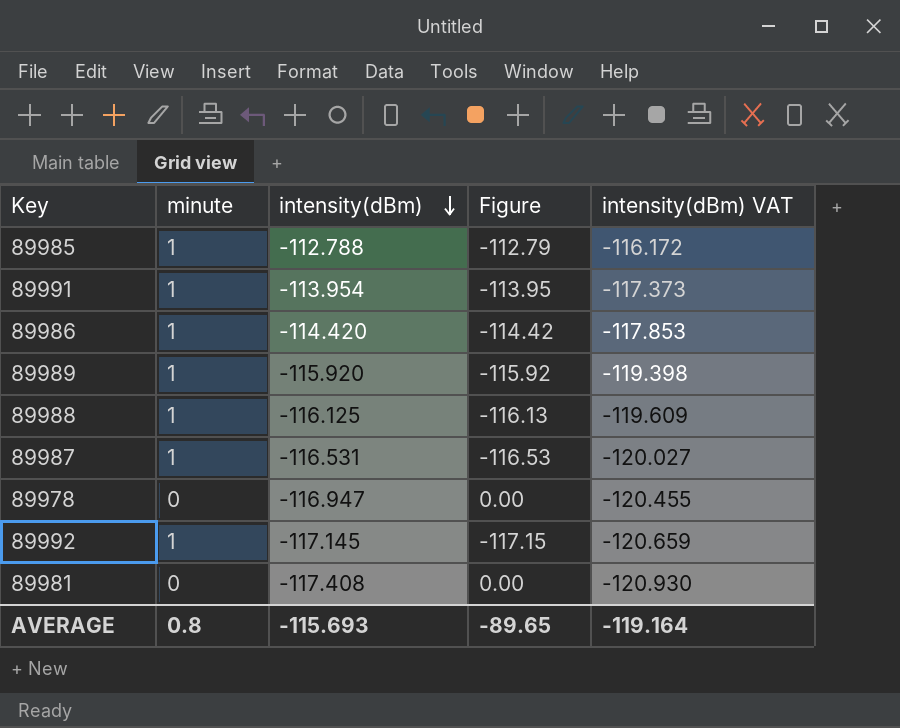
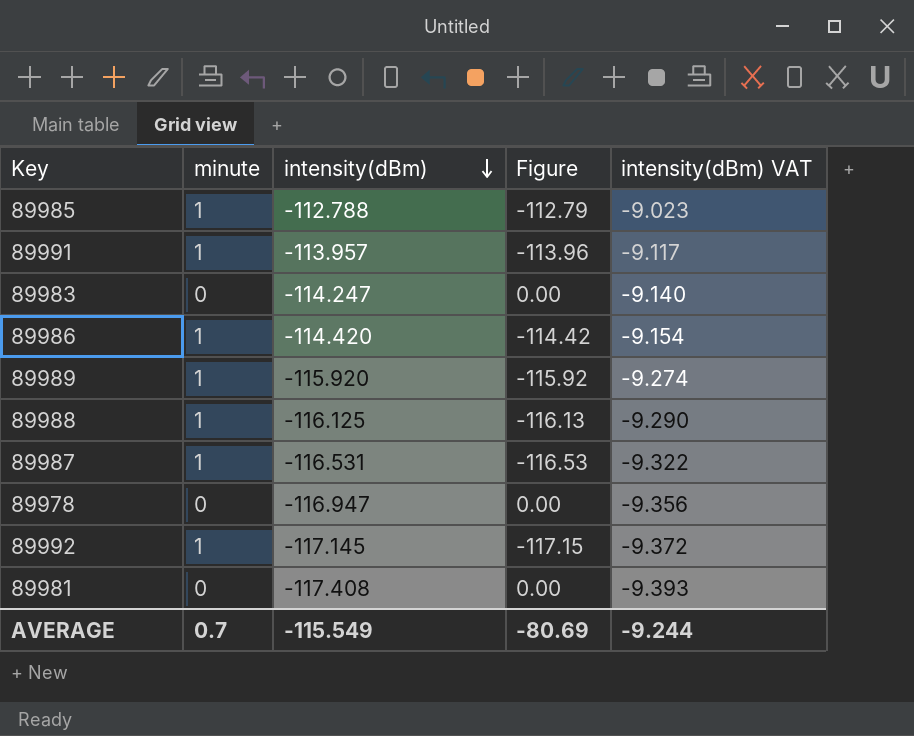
column intensity(dBm) VAT | formula: [intensity(dBm)] * 1.03 -> [intensity(dBm)] * 0.08
89991 | intensity(dBm): -113.954 -> -113.957
89991 | Figure: -113.95 -> -113.96
row 89983: none -> 0 | -114.247 | 0.00 | -9.140
AVERAGE | minute: 0.8 -> 0.7
AVERAGE | intensity(dBm): -115.693 -> -115.549
AVERAGE | Figure: -89.65 -> -80.69
AVERAGE | intensity(dBm) VAT: -119.164 -> -9.244

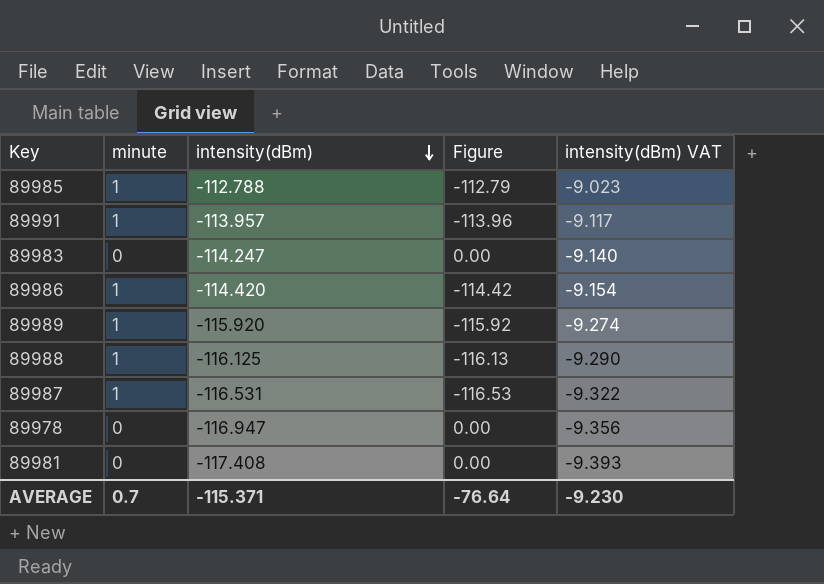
row 89992: 1 | -117.145 | -117.15 | -9.372 -> none
AVERAGE | intensity(dBm): -115.549 -> -115.371
AVERAGE | Figure: -80.69 -> -76.64
AVERAGE | intensity(dBm) VAT: -9.244 -> -9.230

